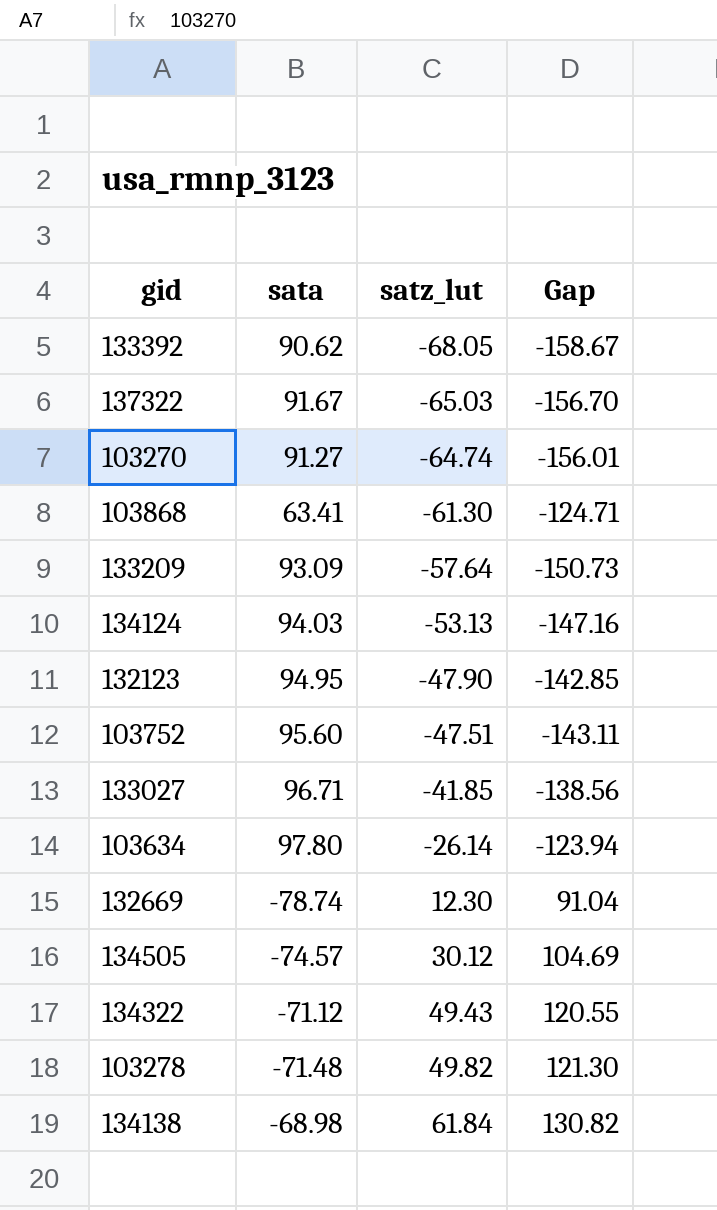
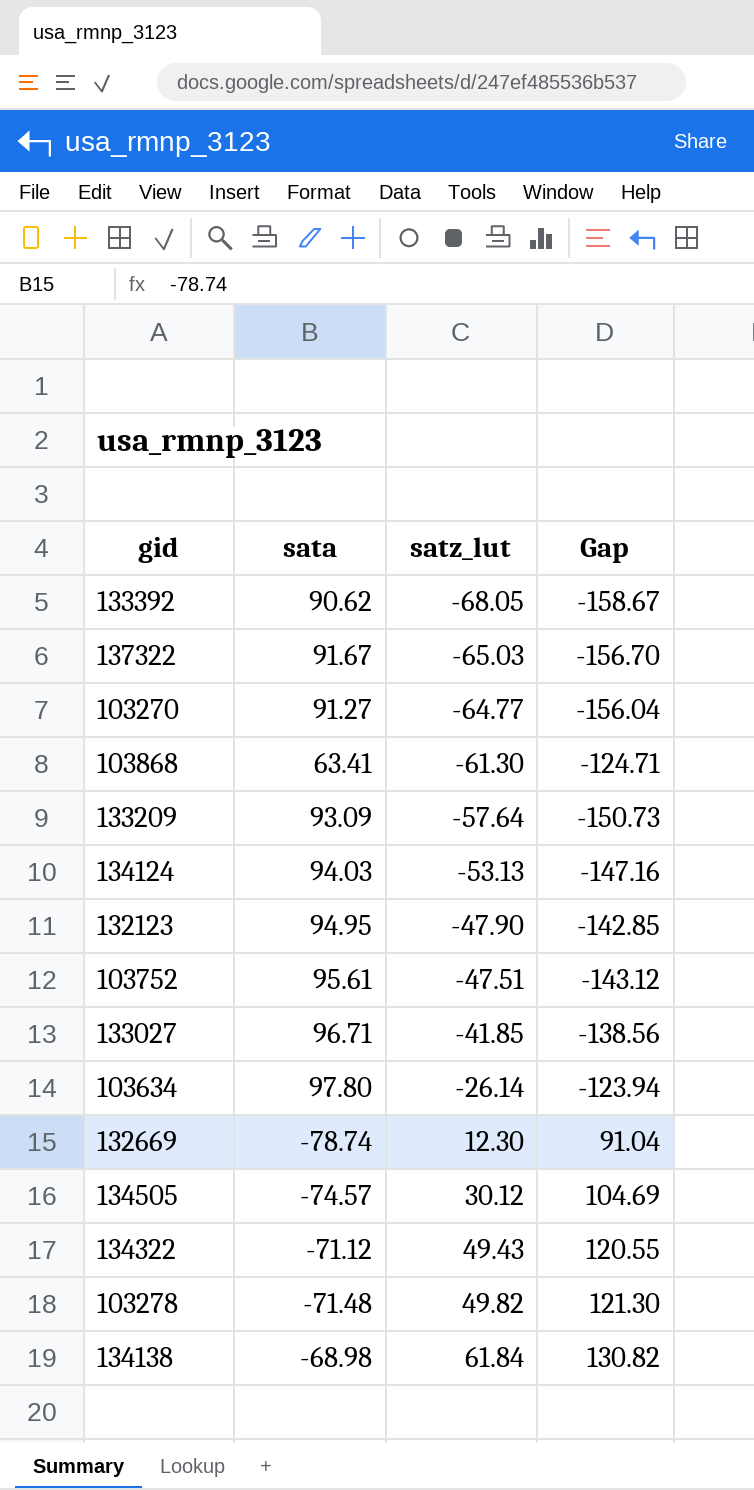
103270 | satz_lut: -64.74 -> -64.77
103270 | Gap: -156.01 -> -156.04
103752 | sata: 95.60 -> 95.61
103752 | Gap: -143.11 -> -143.12

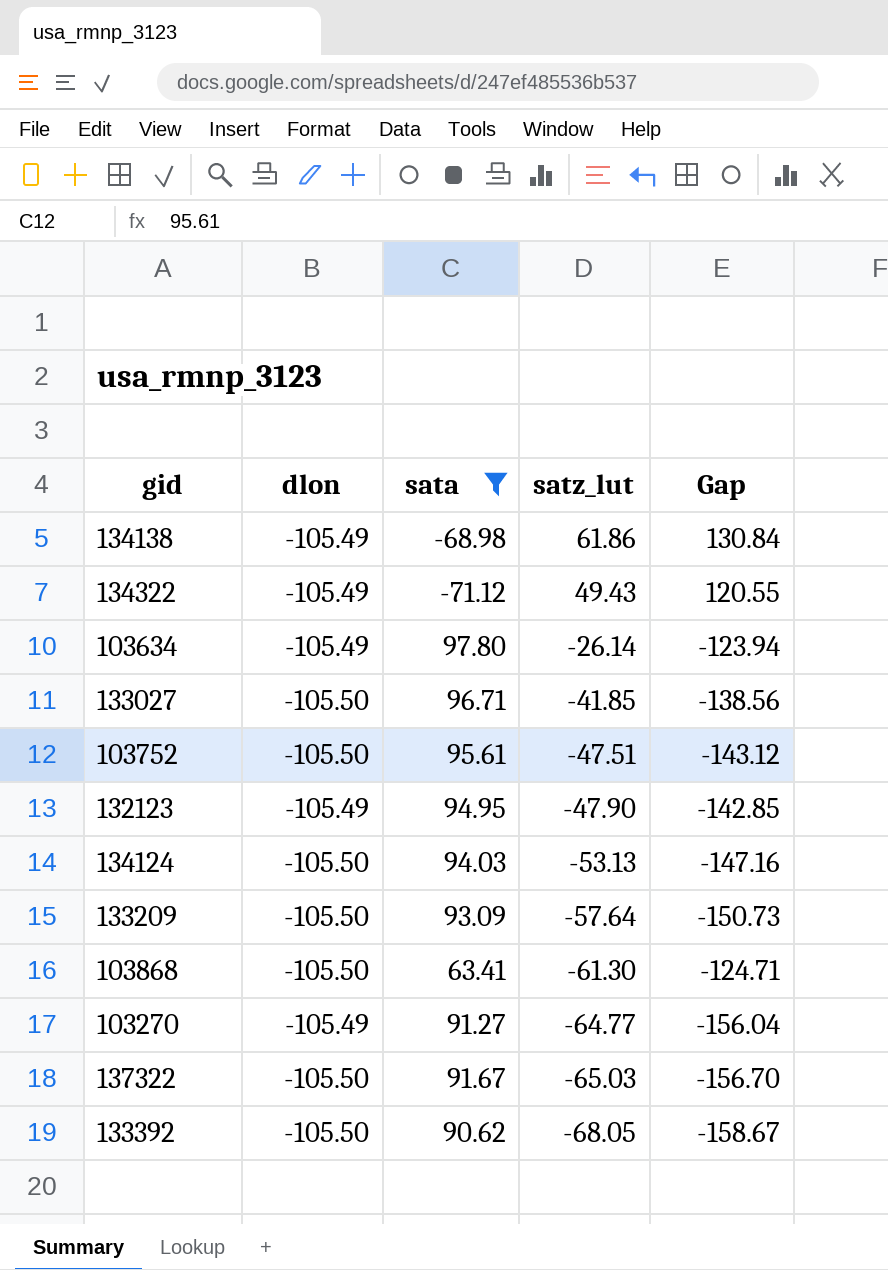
filter: none -> sata >= -71.12
row order: satz_lut ascending -> satz_lut descending
column dlon | position: none -> 2
134138 | satz_lut: 61.84 -> 61.86
134138 | Gap: 130.82 -> 130.84

